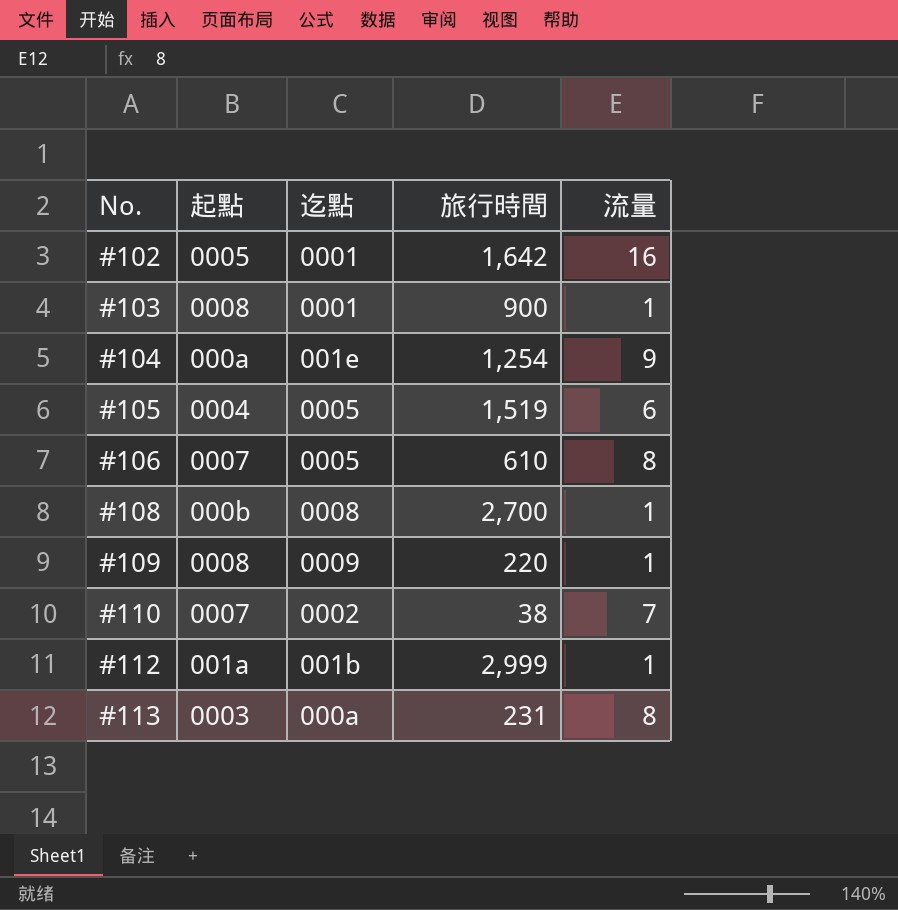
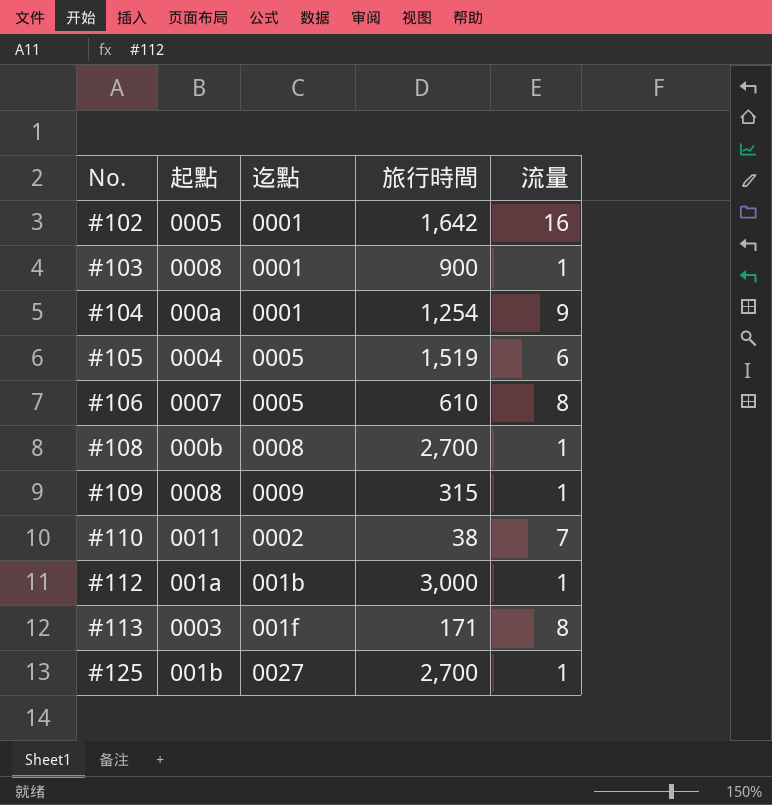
#104 | 迄點: 001e -> 0001
#109 | 旅行時間: 220 -> 315
#110 | 起點: 0007 -> 0011
#112 | 旅行時間: 2,999 -> 3,000
#113 | 迄點: 000a -> 001f
#113 | 旅行時間: 231 -> 171
row #125: none -> 001b | 0027 | 2,700 | 1

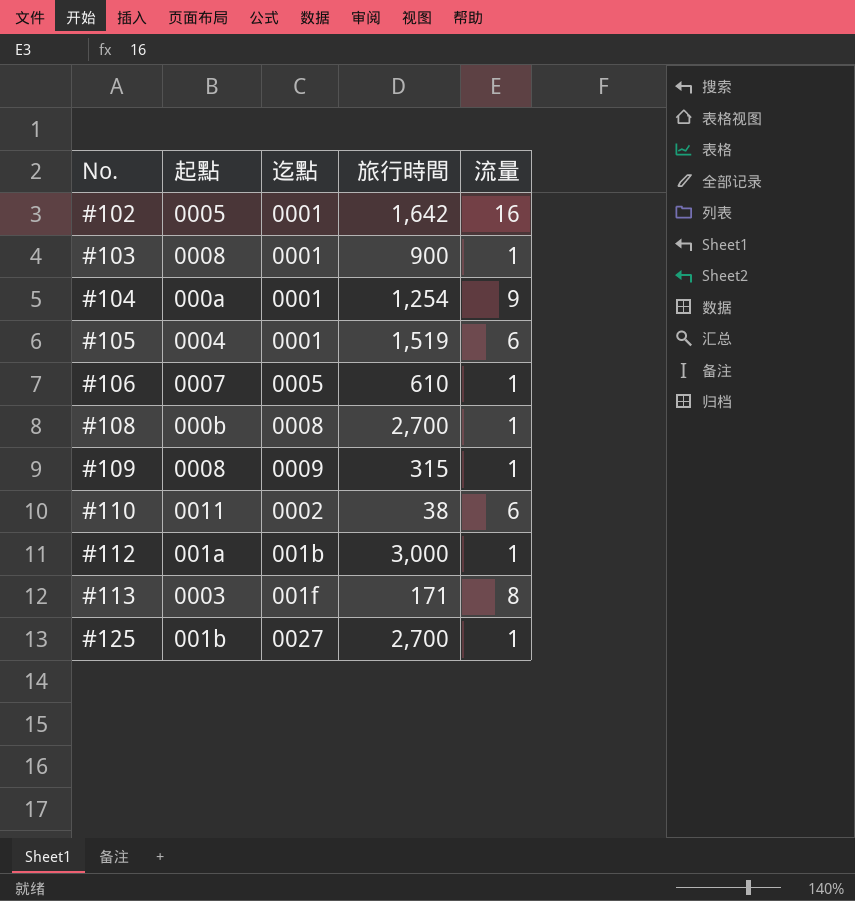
#105 | 迄點: 0005 -> 0001
#106 | 流量: 8 -> 1
#110 | 流量: 7 -> 6

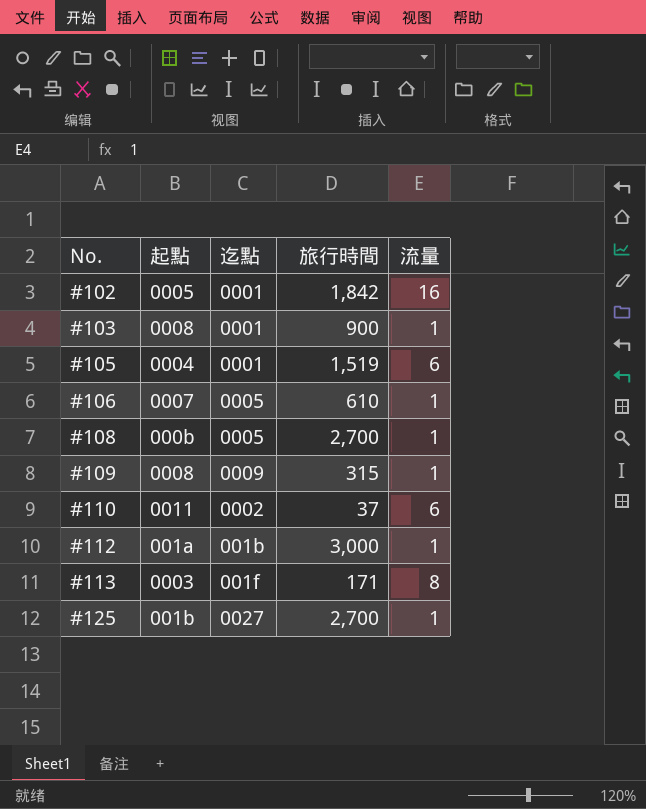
row #104: 000a | 0001 | 1,254 | 9 -> none
#102 | 旅行時間: 1,642 -> 1,842
#108 | 迄點: 0008 -> 0005
#110 | 旅行時間: 38 -> 37

